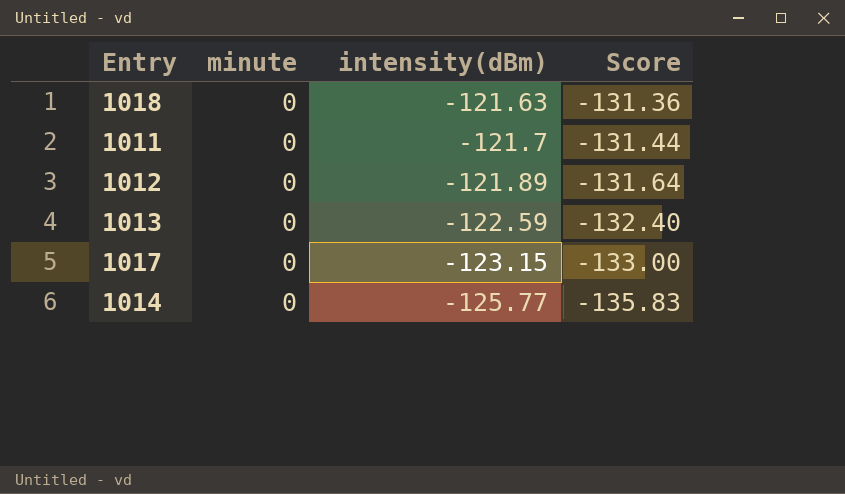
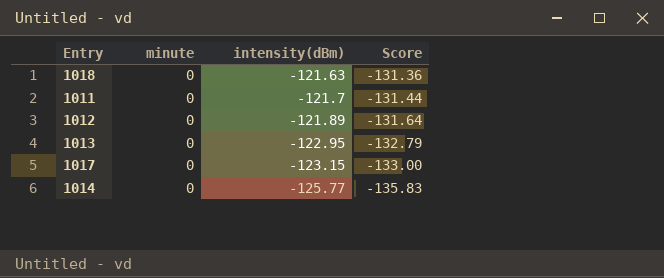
1013 | intensity(dBm): -122.59 -> -122.95
1013 | Score: -132.40 -> -132.79

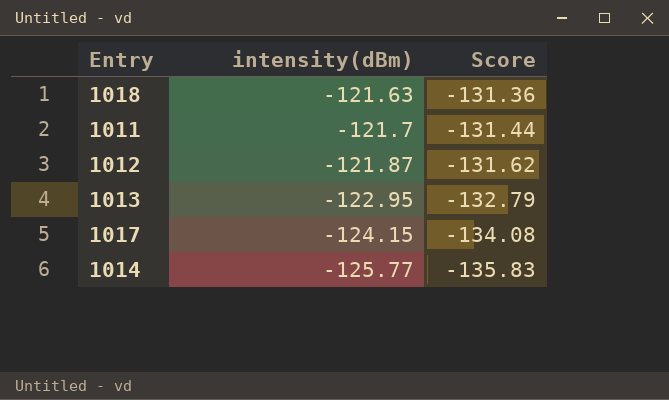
column minute | position: 2 -> none
1012 | intensity(dBm): -121.89 -> -121.87
1012 | Score: -131.64 -> -131.62
1017 | intensity(dBm): -123.15 -> -124.15
1017 | Score: -133.00 -> -134.08

